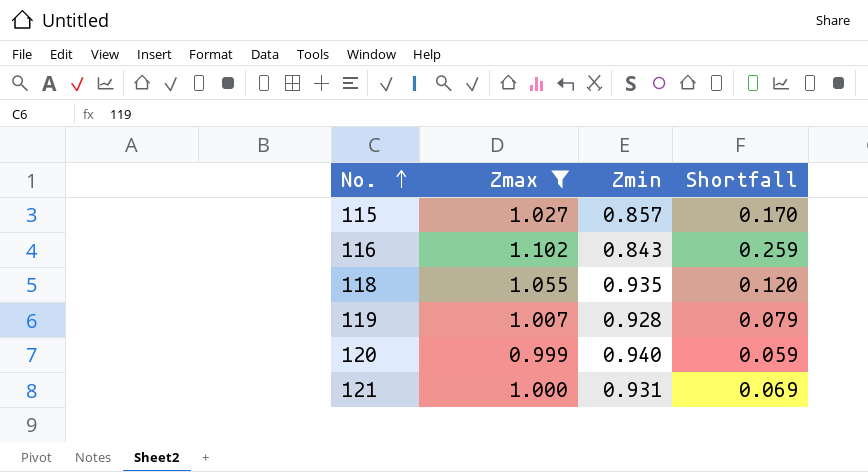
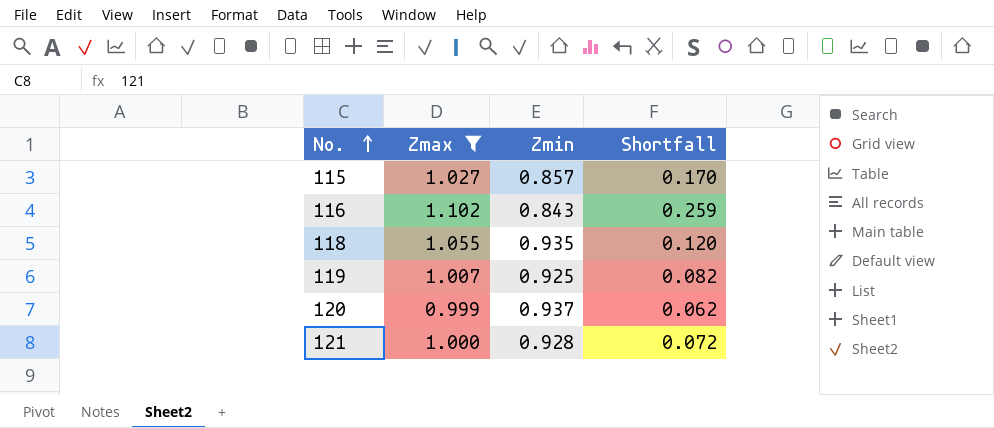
119 | Zmin: 0.928 -> 0.925
119 | Shortfall: 0.079 -> 0.082
120 | Zmin: 0.940 -> 0.937
120 | Shortfall: 0.059 -> 0.062
121 | Zmin: 0.931 -> 0.928
121 | Shortfall: 0.069 -> 0.072

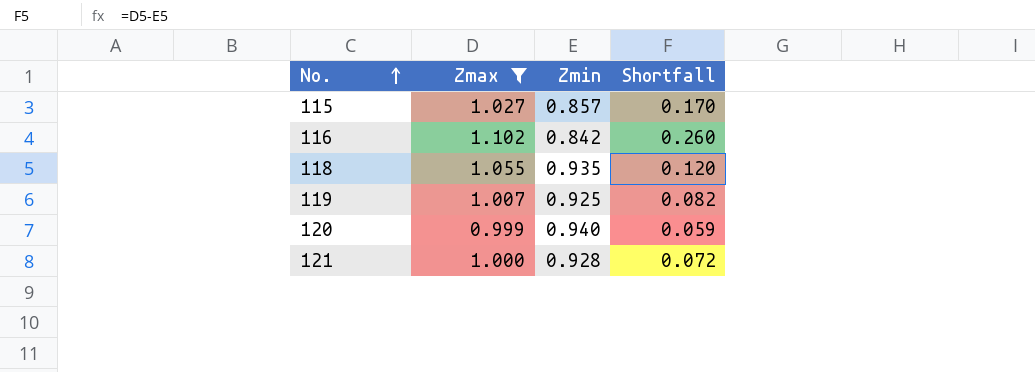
116 | Zmin: 0.843 -> 0.842
116 | Shortfall: 0.259 -> 0.260
120 | Zmin: 0.937 -> 0.940
120 | Shortfall: 0.062 -> 0.059

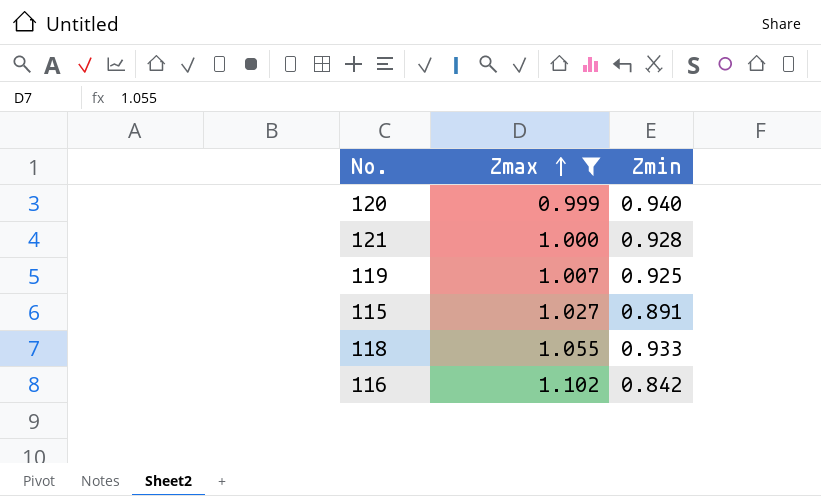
row order: No. ascending -> Zmax ascending
column Shortfall | formula: [Zmax] - [Zmin] -> none
115 | Zmin: 0.857 -> 0.891
118 | Zmin: 0.935 -> 0.933

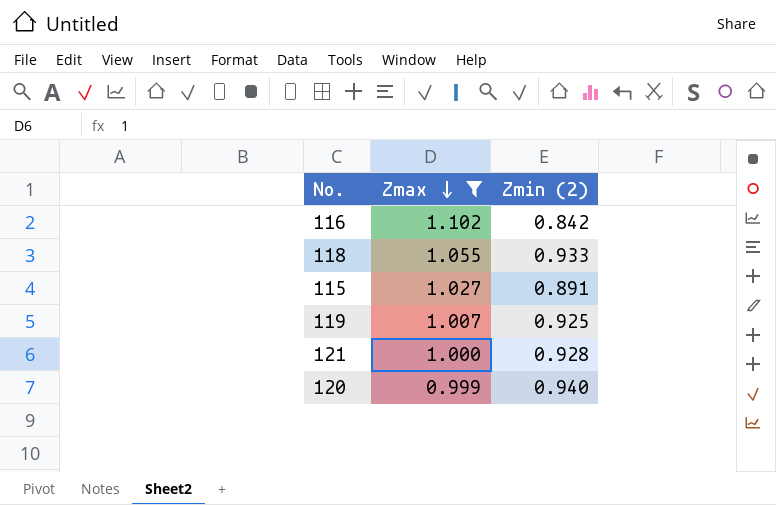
row order: Zmax ascending -> Zmax descending
column name: Zmin -> Zmin (2)

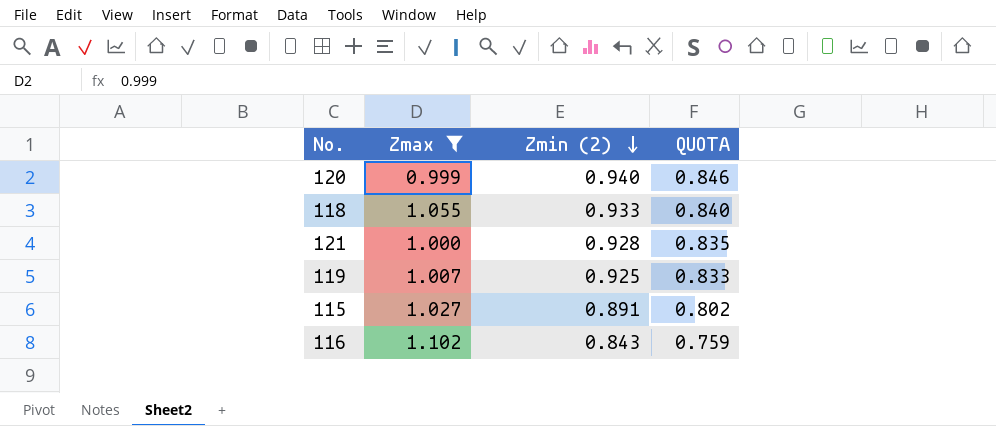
row order: Zmax descending -> Zmin (2) descending
column QUOTA | formula: none -> [Zmin (2)] * 0.9
116 | Zmin (2): 0.842 -> 0.843

